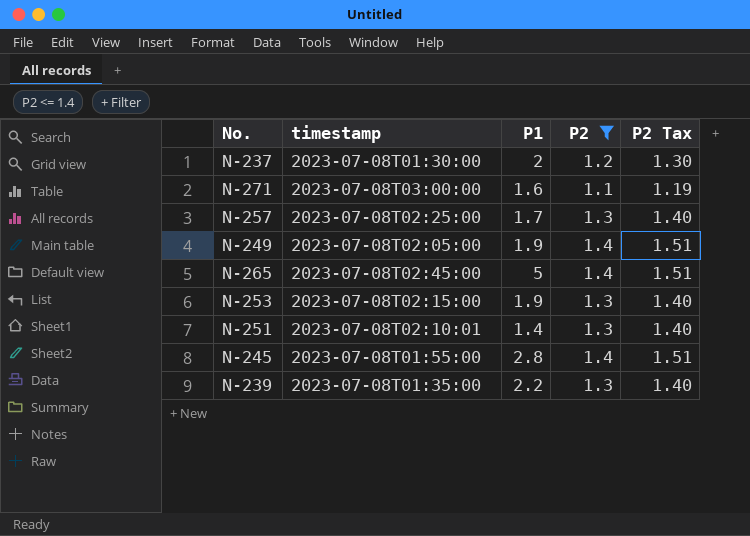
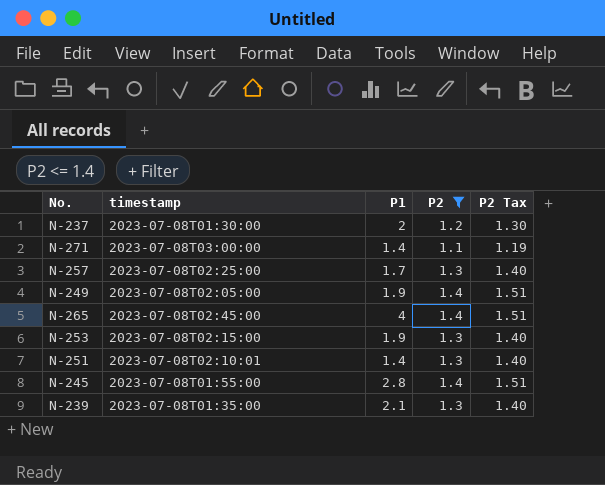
N-271 | P1: 1.6 -> 1.4
N-265 | P1: 5 -> 4
N-239 | P1: 2.2 -> 2.1

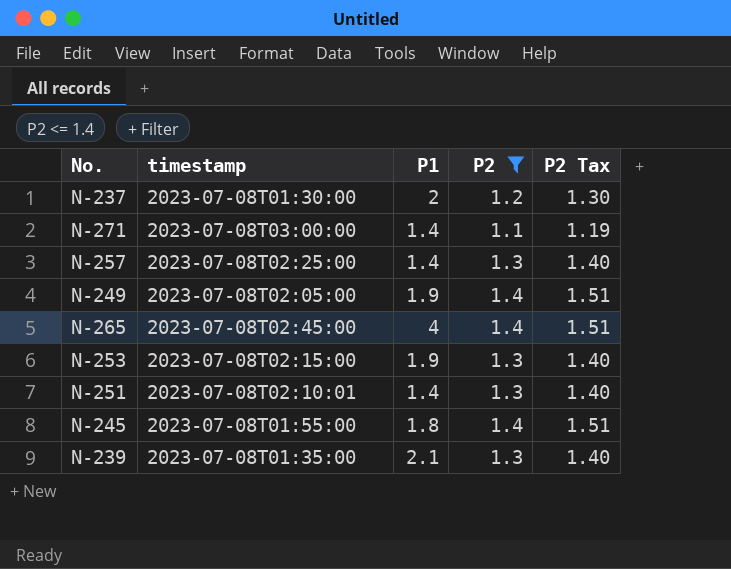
N-257 | P1: 1.7 -> 1.4
N-245 | P1: 2.8 -> 1.8

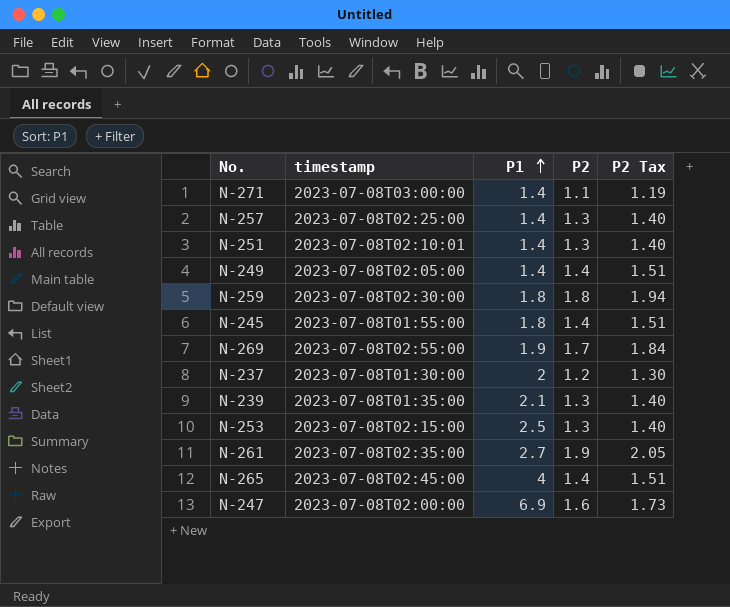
filter: P2 <= 1.4 -> none
row order: none -> P1 ascending
N-249 | P1: 1.9 -> 1.4
N-253 | P1: 1.9 -> 2.5

